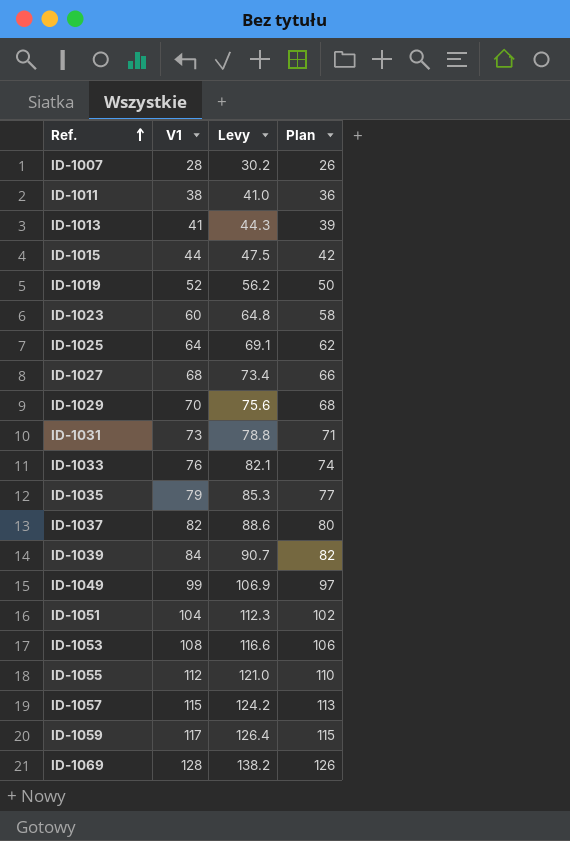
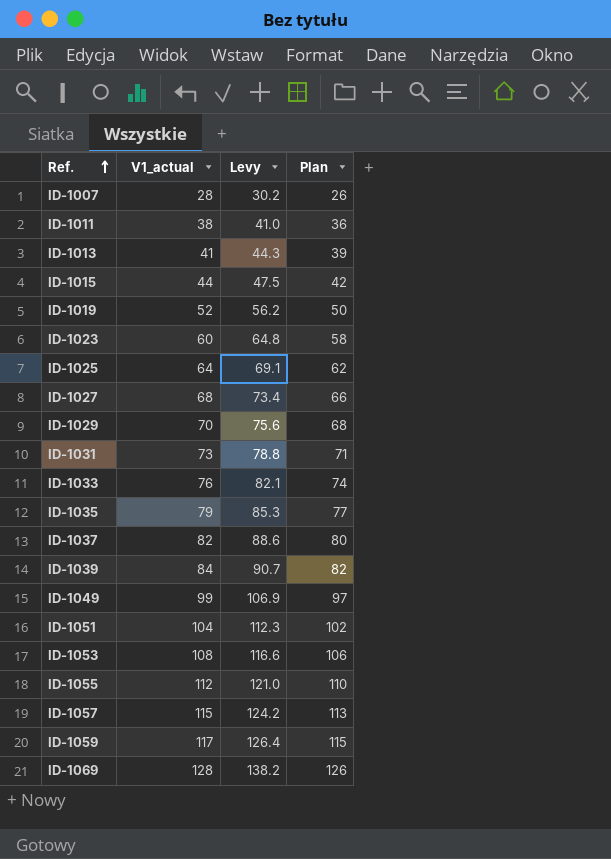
column name: V1 -> V1_actual

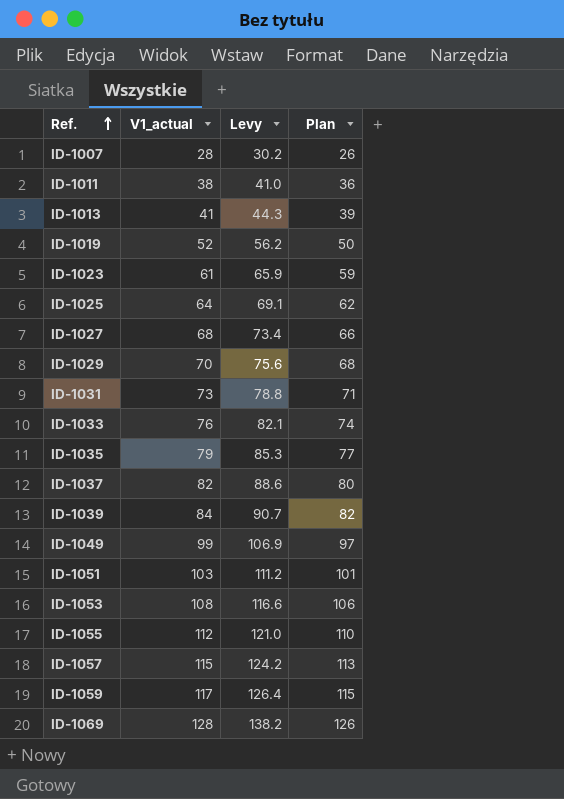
row ID-1015: 44 | 47.5 | 42 -> none
ID-1023 | V1_actual: 60 -> 61
ID-1023 | Levy: 64.8 -> 65.9
ID-1023 | Plan: 58 -> 59
ID-1051 | V1_actual: 104 -> 103
ID-1051 | Levy: 112.3 -> 111.2
ID-1051 | Plan: 102 -> 101

